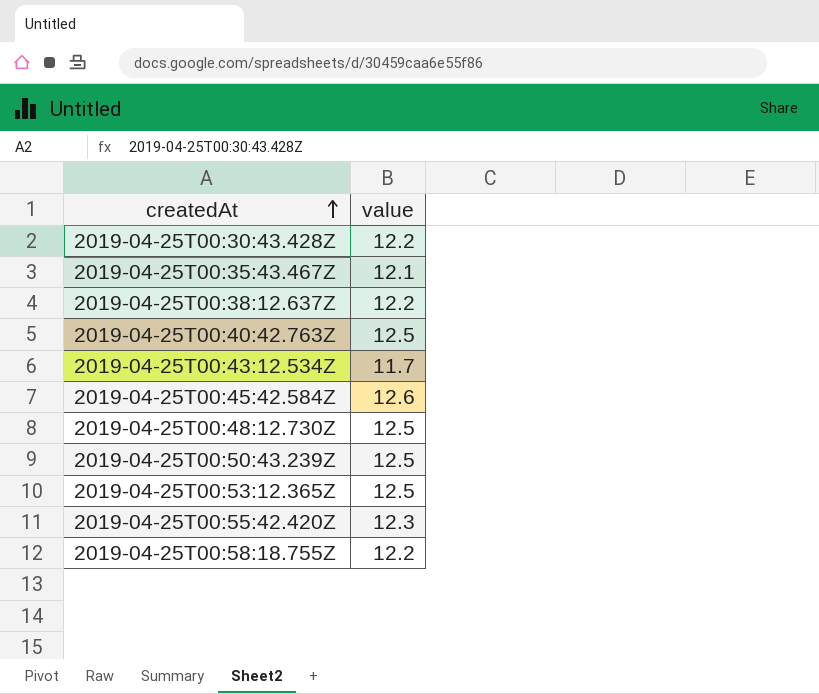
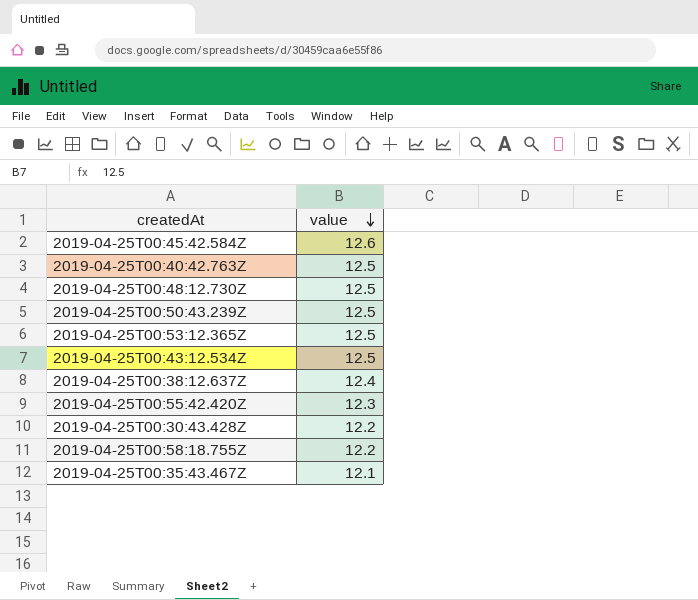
row order: createdAt ascending -> value descending
2019-04-25T00:43:12.534Z | value: 11.7 -> 12.5
2019-04-25T00:38:12.637Z | value: 12.2 -> 12.4

